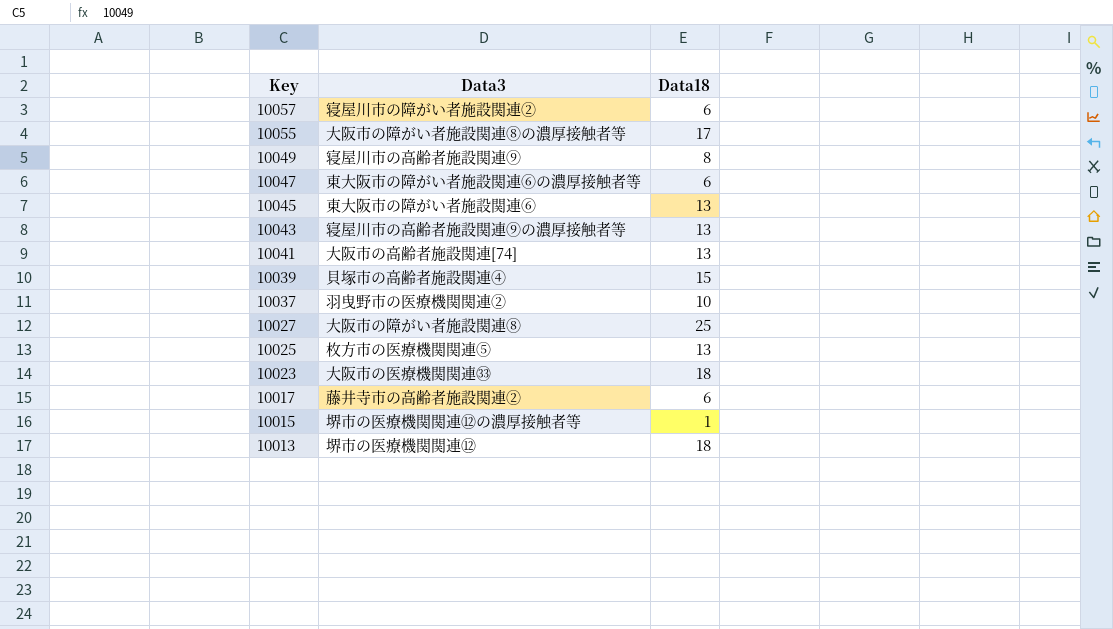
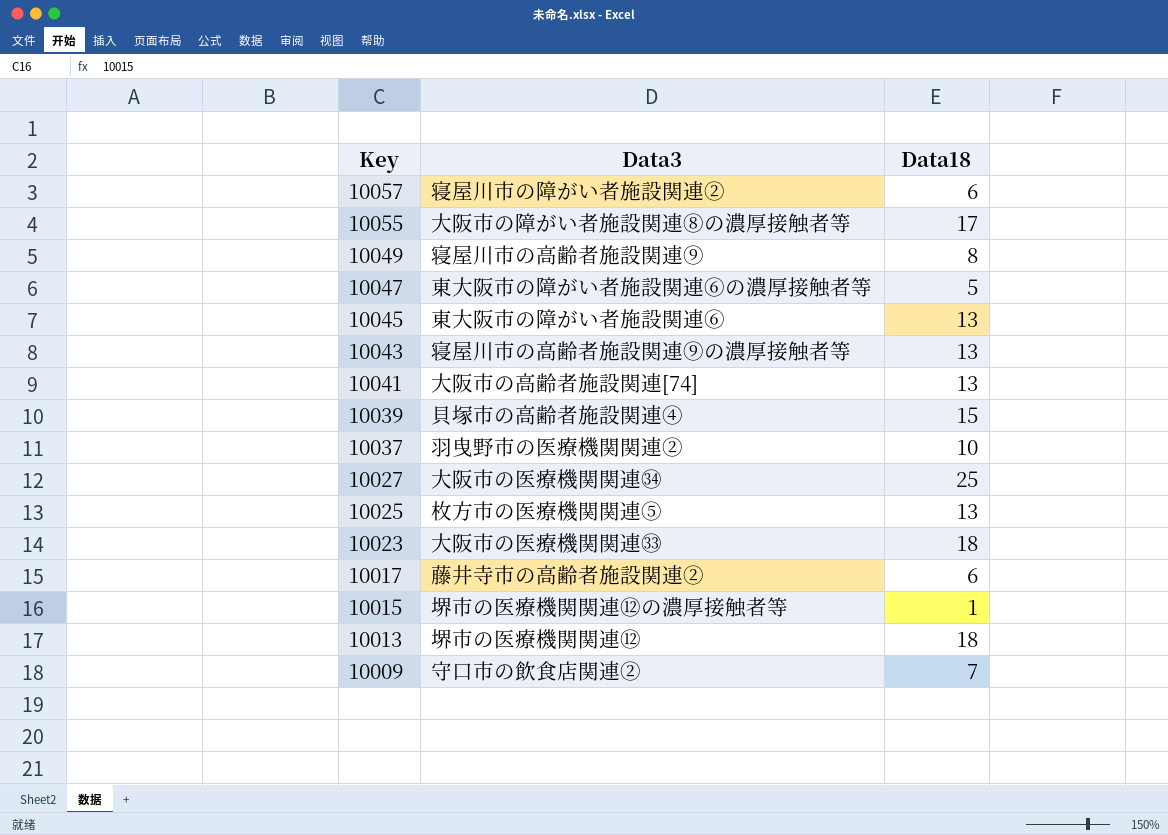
10047 | Data18: 6 -> 5
10027 | Data3: 大阪市の障がい者施設関連⑧ -> 大阪市の医療機関関連㉞
row 10009: none -> 守口市の飲食店関連② | 7

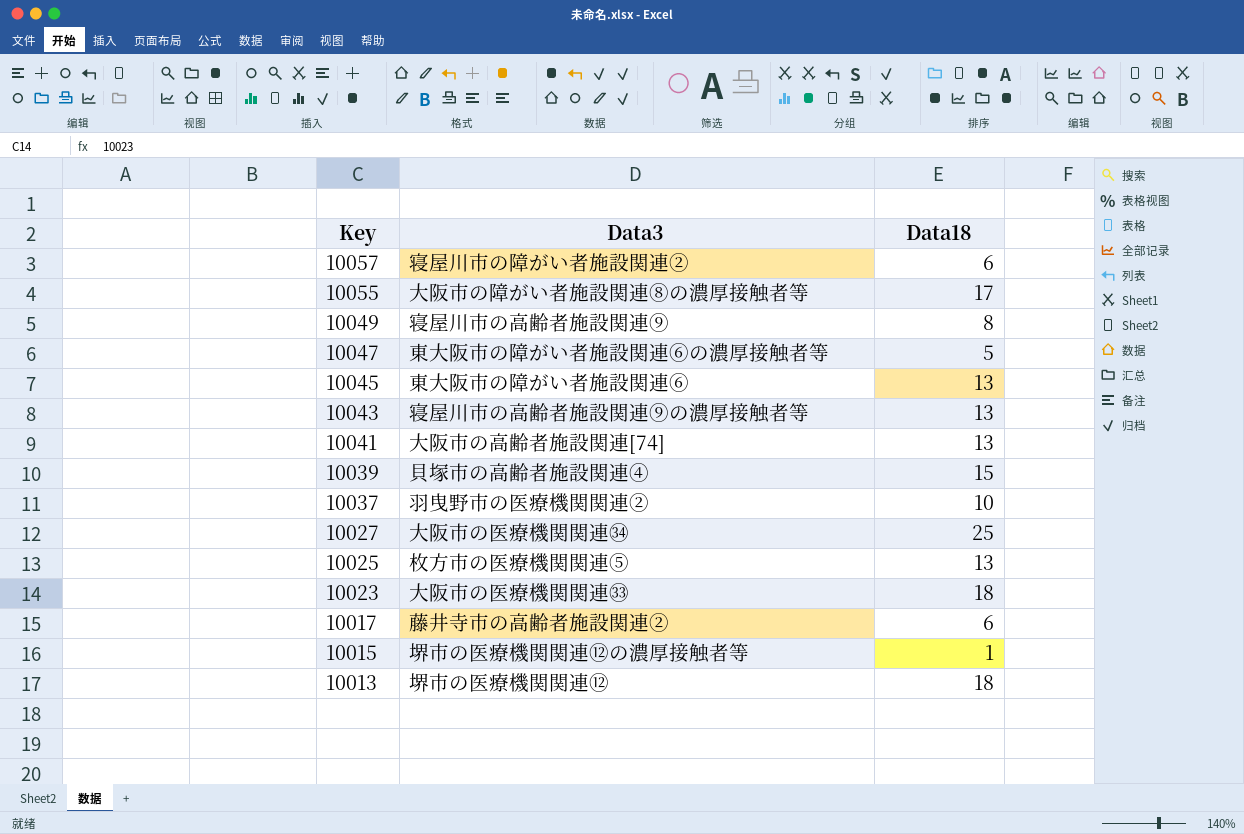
row 10009: 守口市の飲食店関連② | 7 -> none

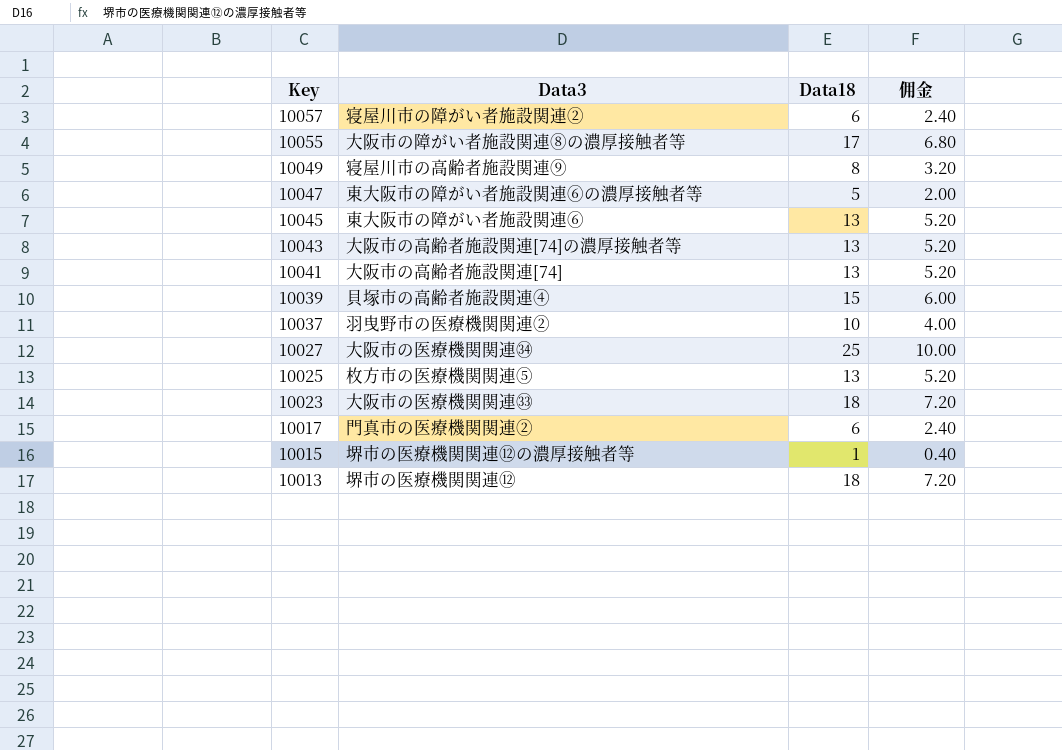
column 佣金 | formula: none -> [Data18] * 0.4
10043 | Data3: 寝屋川市の高齢者施設関連➈の濃厚接触者等 -> 大阪市の高齢者施設関連[74]の濃厚接触者等
10017 | Data3: 藤井寺市の高齢者施設関連② -> 門真市の医療機関関連②

